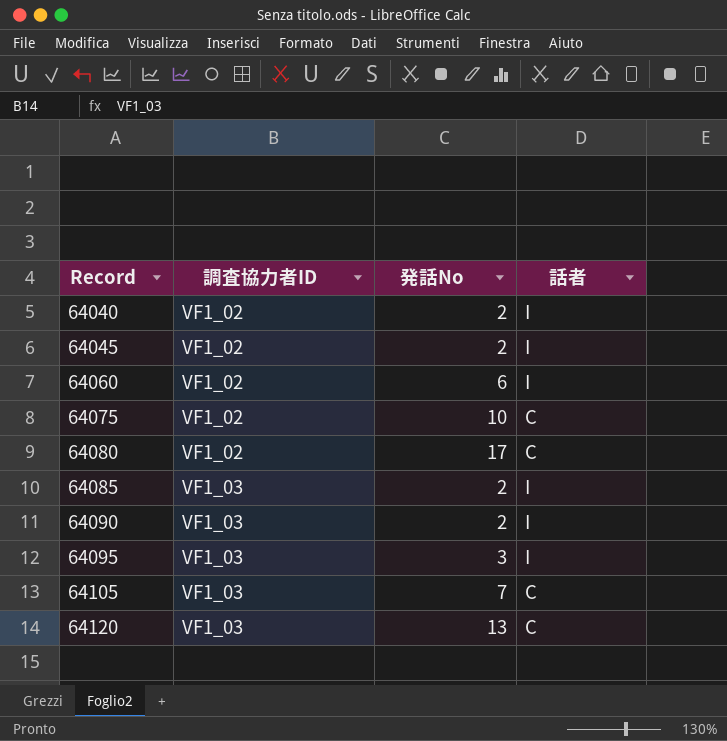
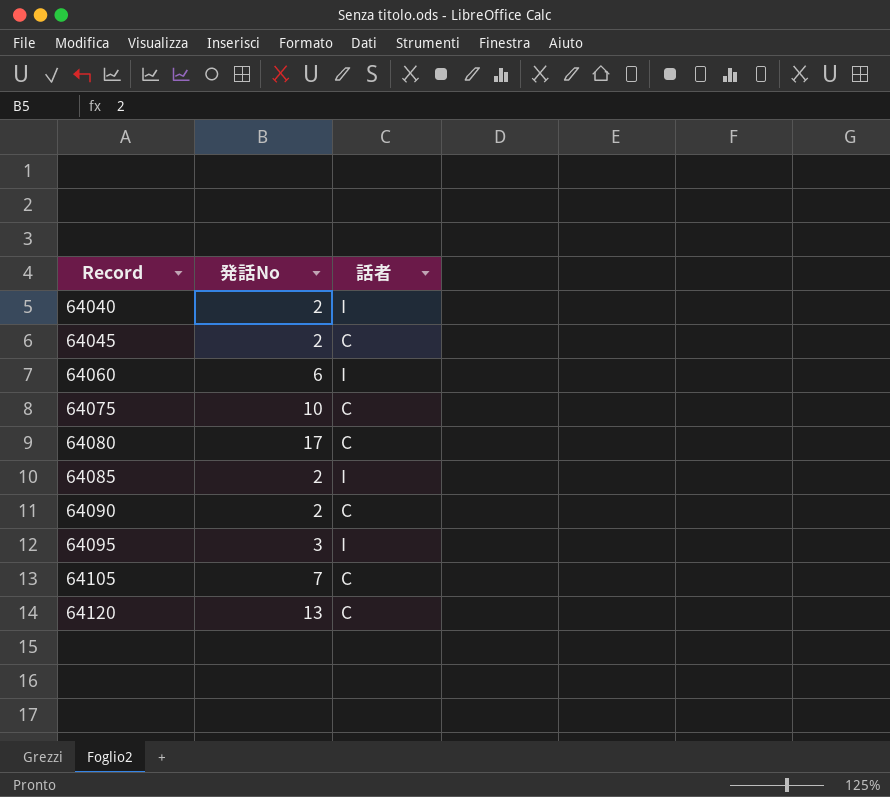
column 調査協力者ID | position: 2 -> none
64045 | 話者: I -> C
64090 | 話者: I -> C

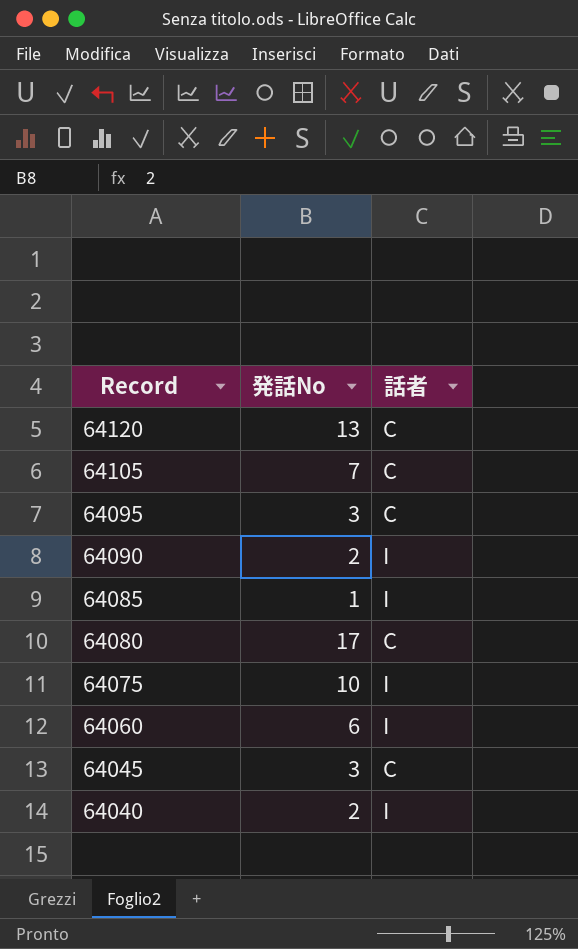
row order: Record ascending -> Record descending
64095 | 話者: I -> C
64090 | 話者: C -> I
64085 | 発話No: 2 -> 1
64075 | 話者: C -> I
64045 | 発話No: 2 -> 3

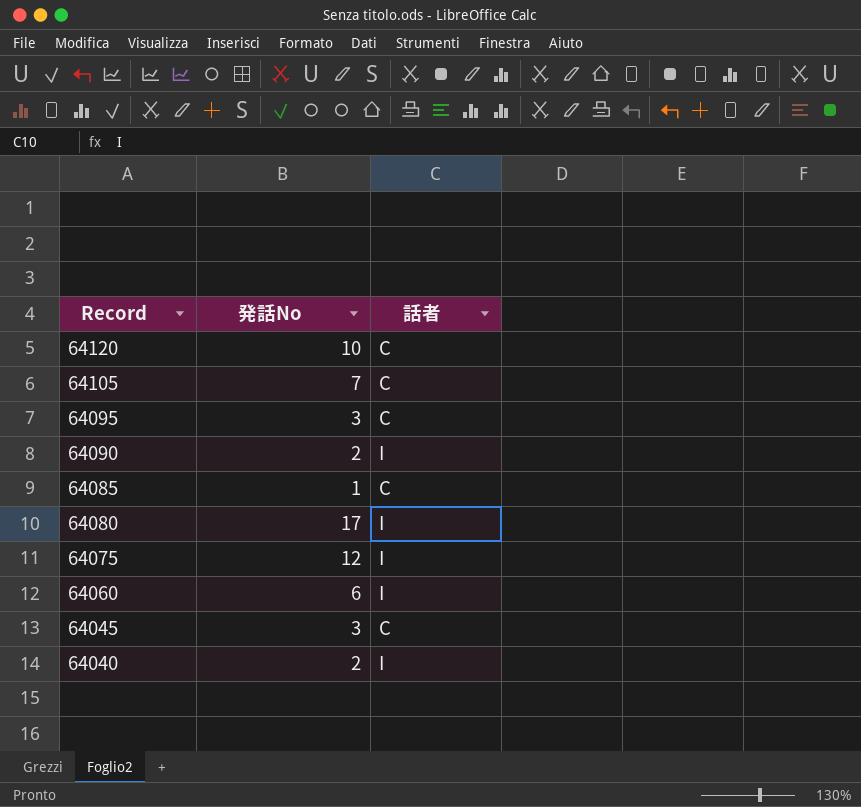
64120 | 発話No: 13 -> 10
64085 | 話者: I -> C
64080 | 話者: C -> I
64075 | 発話No: 10 -> 12

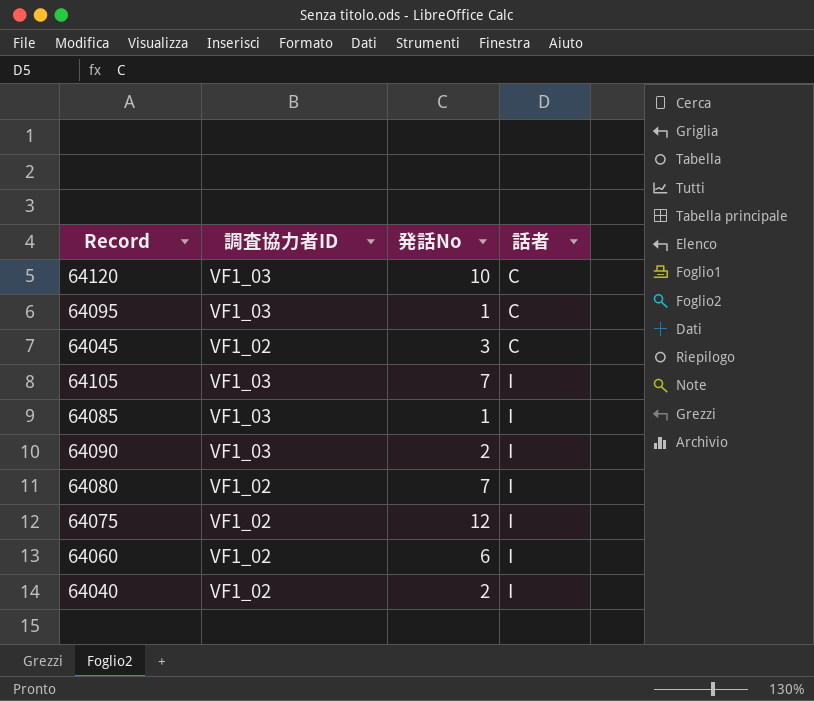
row order: Record descending -> 話者 ascending
column 調査協力者ID | position: none -> 2
64095 | 発話No: 3 -> 1
64105 | 話者: C -> I
64085 | 話者: C -> I
64080 | 発話No: 17 -> 7

